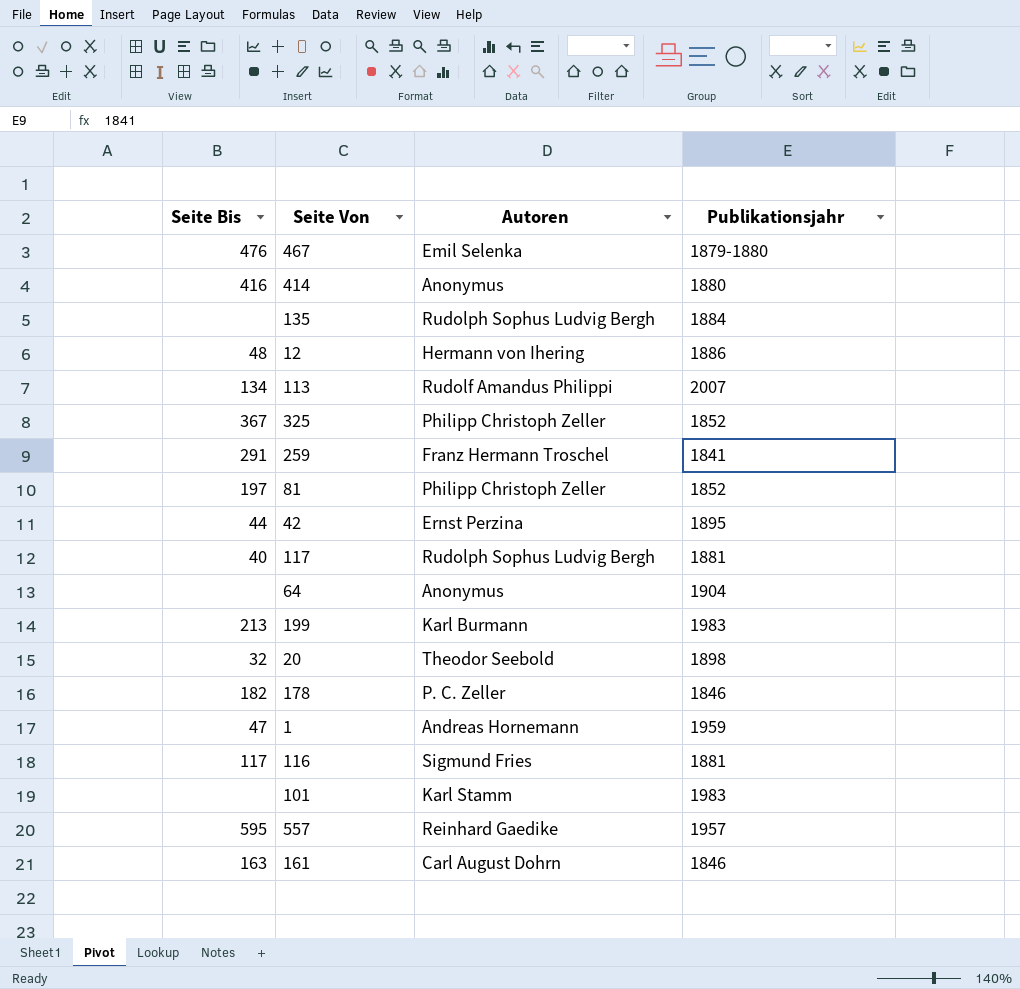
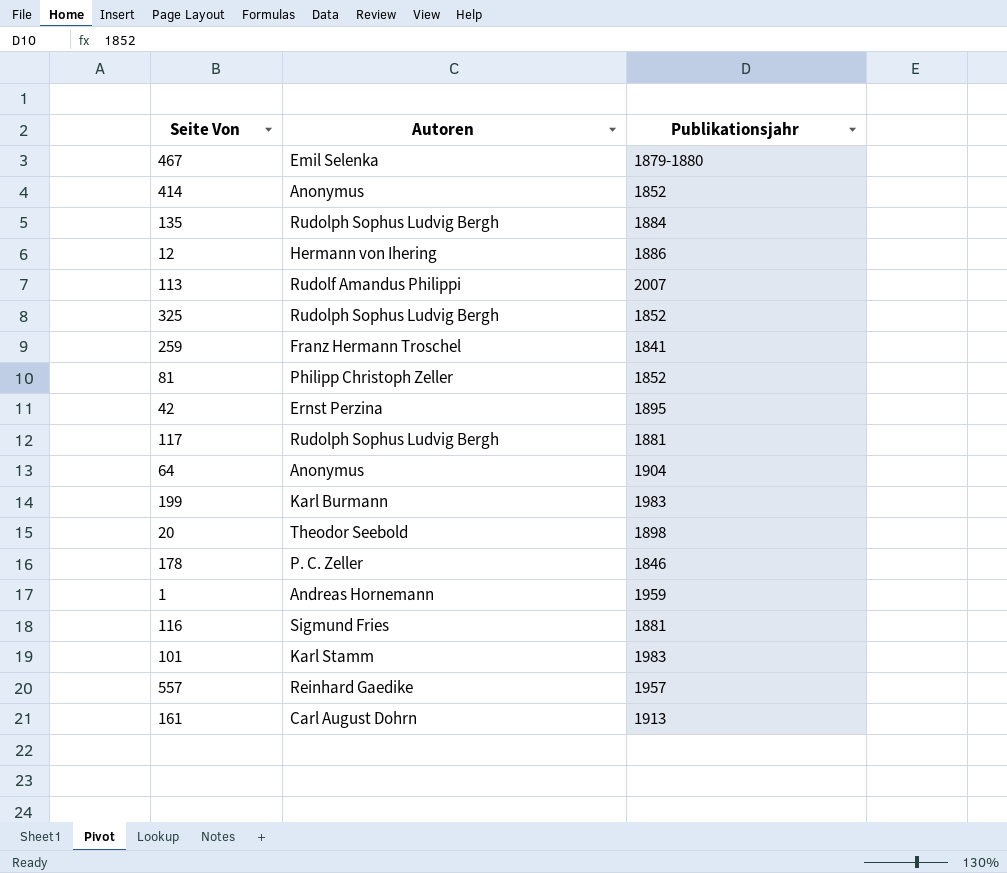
column Seite Bis | position: 1 -> none
414 | Publikationsjahr: 1880 -> 1852
325 | Autoren: Philipp Christoph Zeller -> Rudolph Sophus Ludvig Bergh
161 | Publikationsjahr: 1846 -> 1913

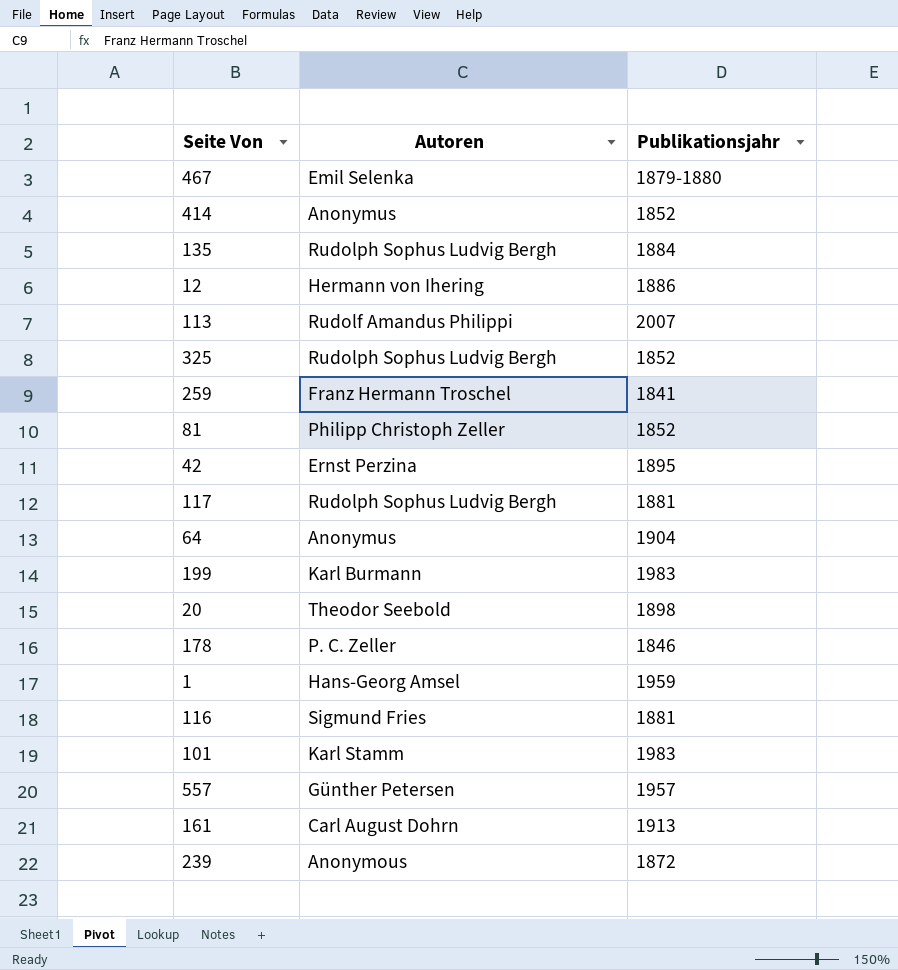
1 | Autoren: Andreas Hornemann -> Hans-Georg Amsel
557 | Autoren: Reinhard Gaedike -> Günther Petersen
row 239: none -> Anonymous | 1872

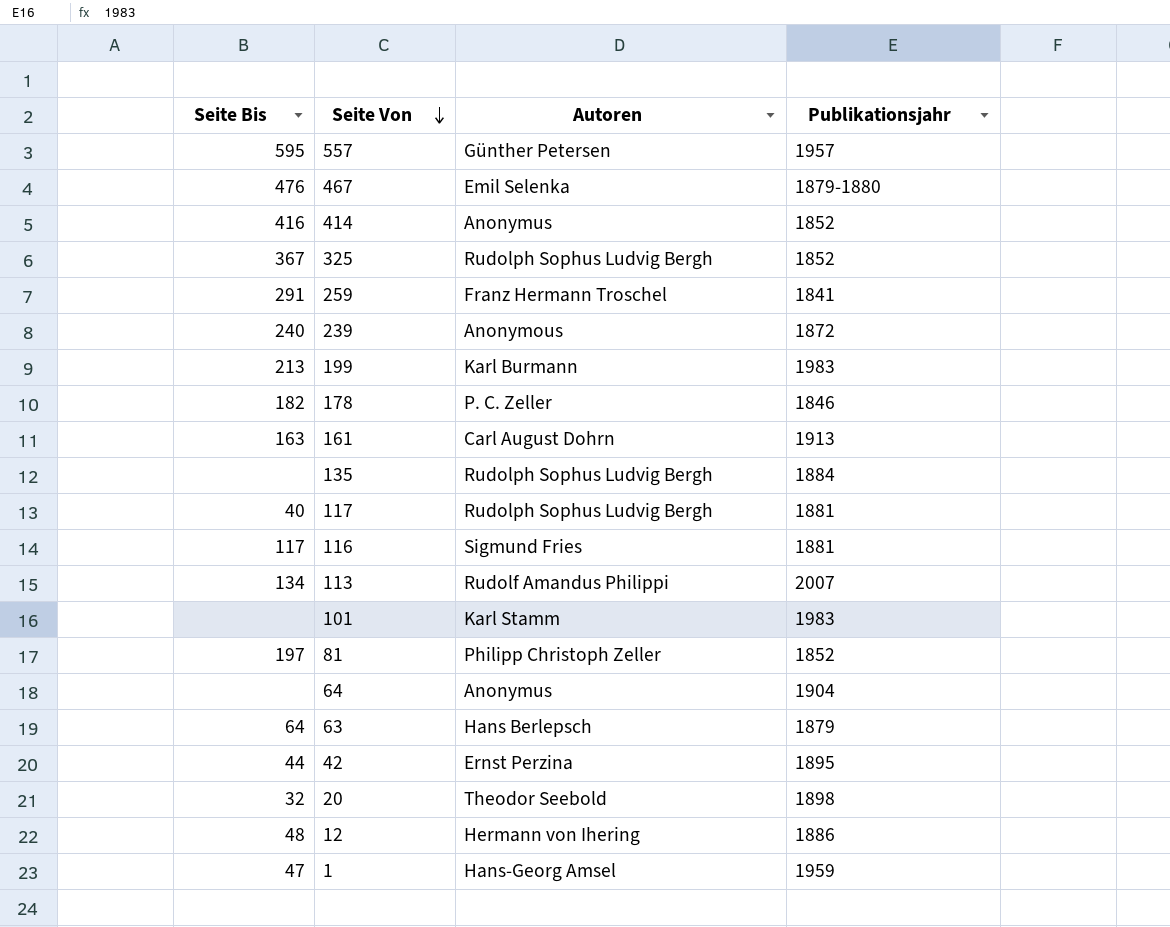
row order: none -> Seite Von descending
column Seite Bis | position: none -> 1
row 63: none -> 64 | Hans Berlepsch | 1879

